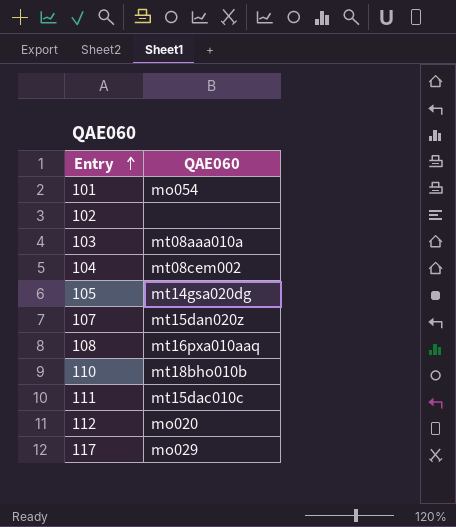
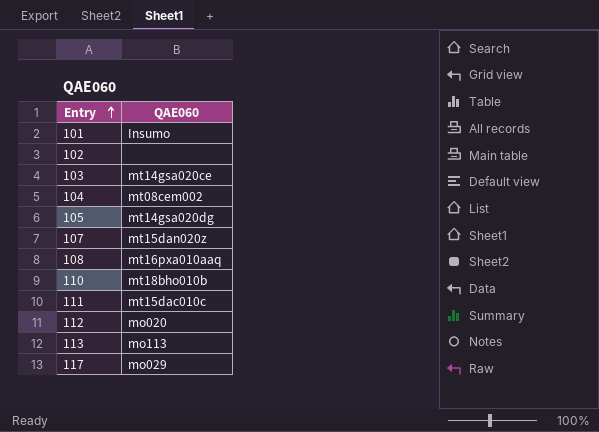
101 | QAE060: mo054 -> Insumo
103 | QAE060: mt08aaa010a -> mt14gsa020ce
row 113: none -> mo113

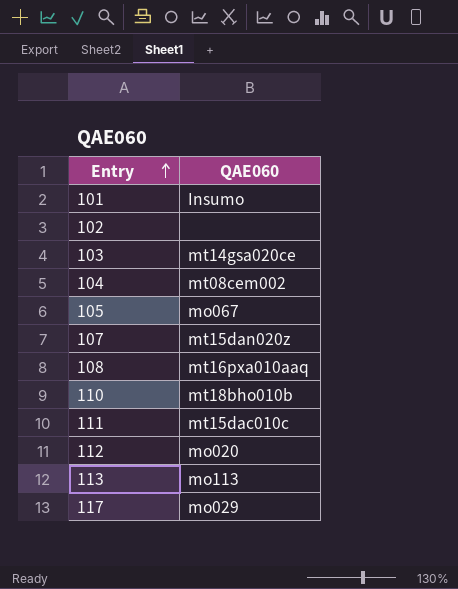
105 | QAE060: mt14gsa020dg -> mo067

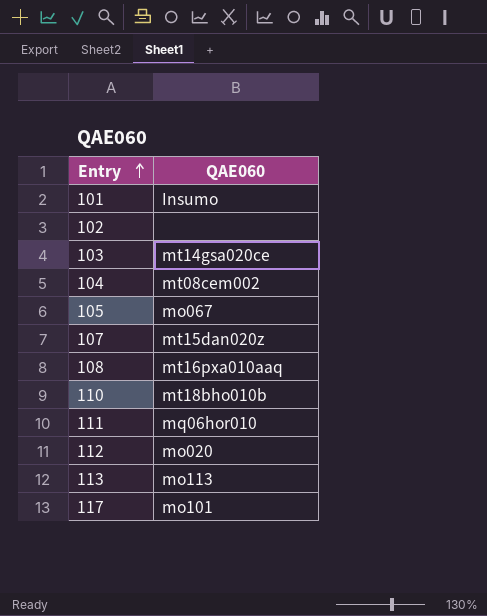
111 | QAE060: mt15dac010c -> mq06hor010
117 | QAE060: mo029 -> mo101

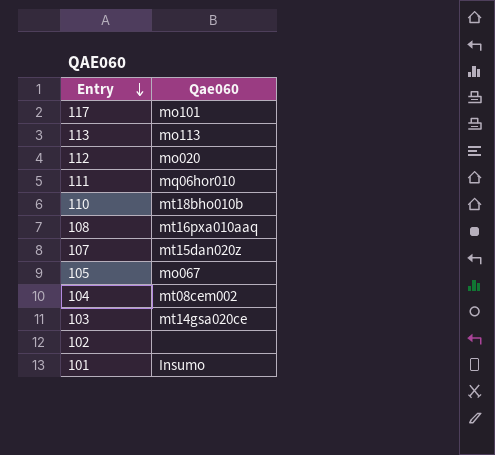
row order: Entry ascending -> Entry descending
column name: QAE060 -> Qae060

